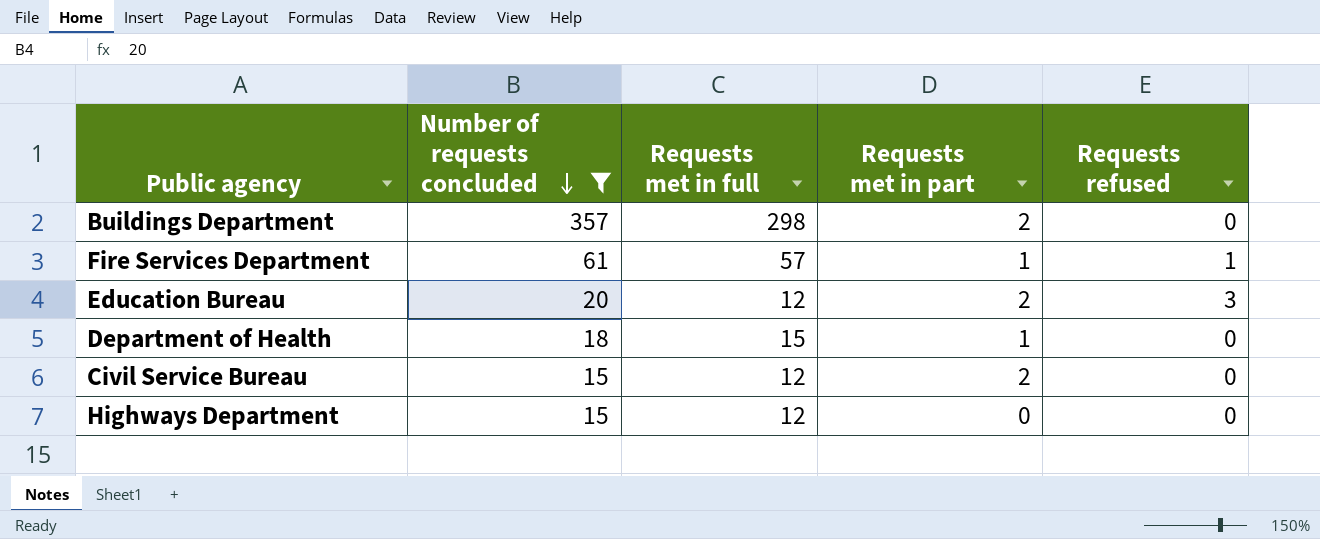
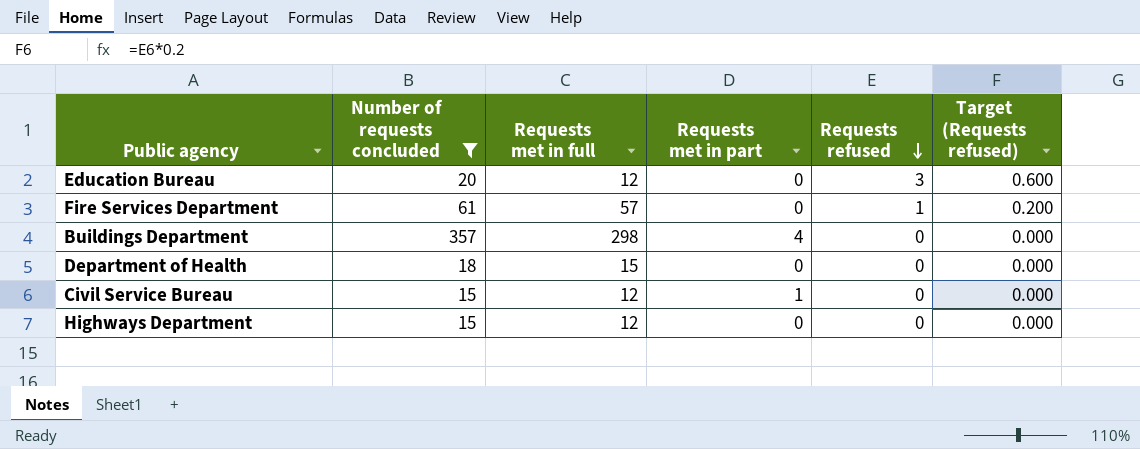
row order: Number of requests concluded descending -> Requests refused descending
column Target (Requests refused) | formula: none -> [Requests refused] * 0.2
Education Bureau | Requests met in part: 2 -> 0
Fire Services Department | Requests met in part: 1 -> 0
Buildings Department | Requests met in part: 2 -> 4
Department of Health | Requests met in part: 1 -> 0
Civil Service Bureau | Requests met in part: 2 -> 1

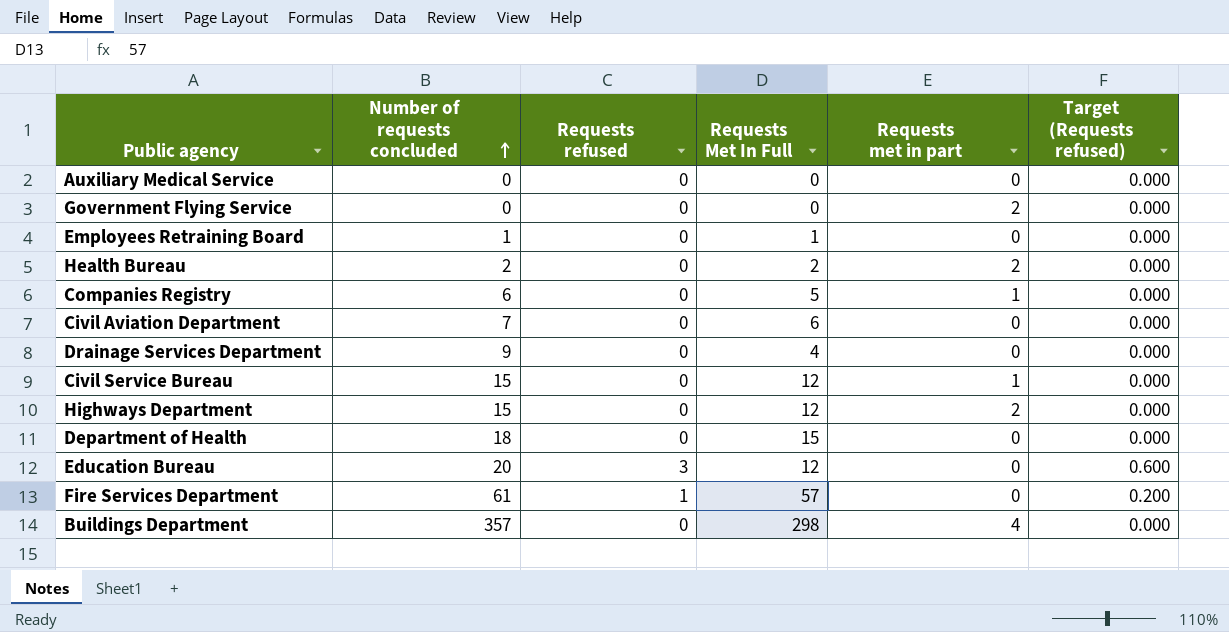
filter: Number of requests concluded >= 15 -> none
row order: Requests refused descending -> Number of requests concluded ascending
column Requests refused | position: 5 -> 3
column name: Requests met in full -> Requests Met In Full
Highways Department | Requests met in part: 0 -> 2

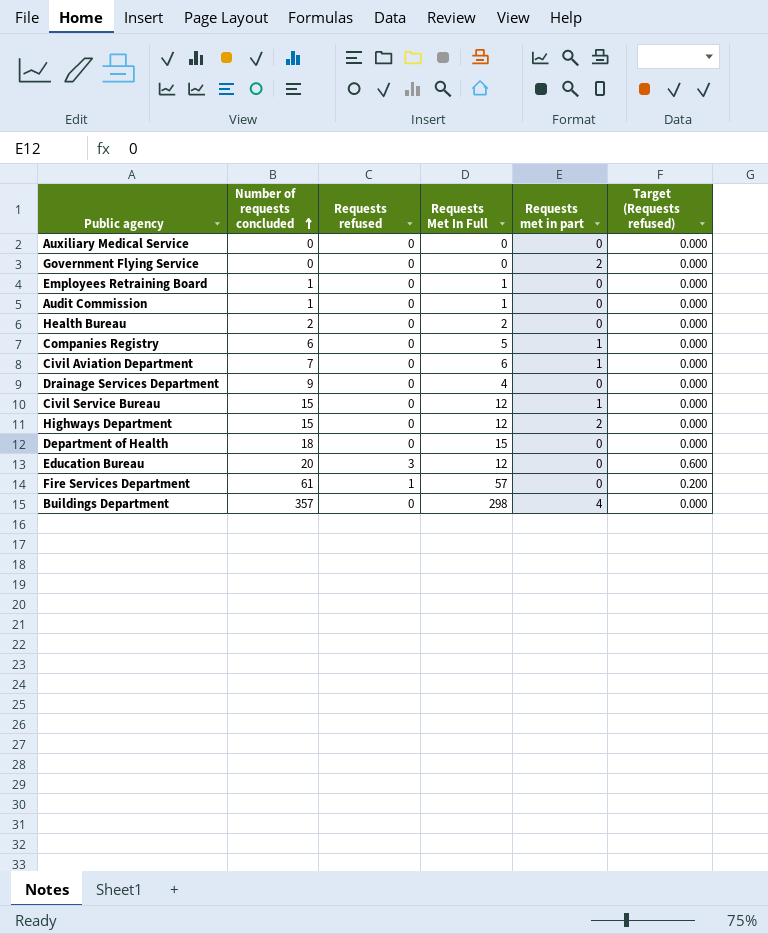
row Audit Commission: none -> 1 | 0 | 1 | 0 | 0.000
Health Bureau | Requests met in part: 2 -> 0
Civil Aviation Department | Requests met in part: 0 -> 1

